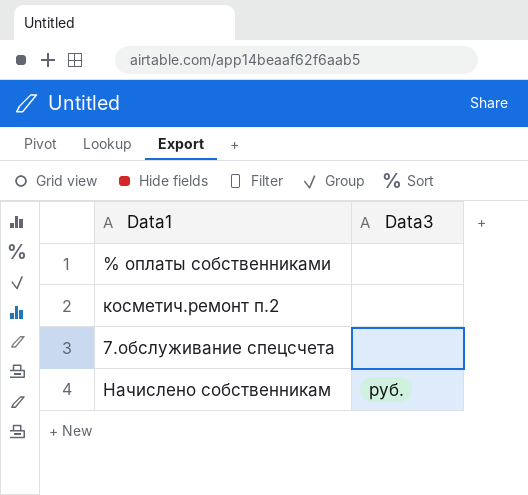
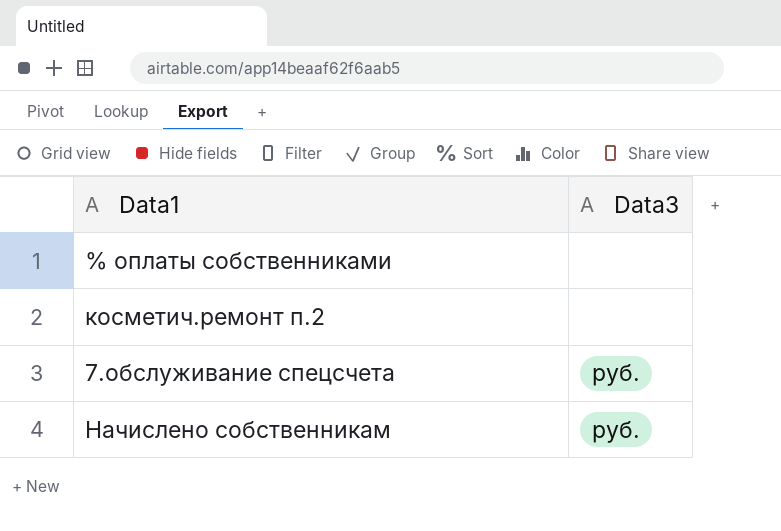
7.обслуживание спецсчета | Data3: none -> руб.

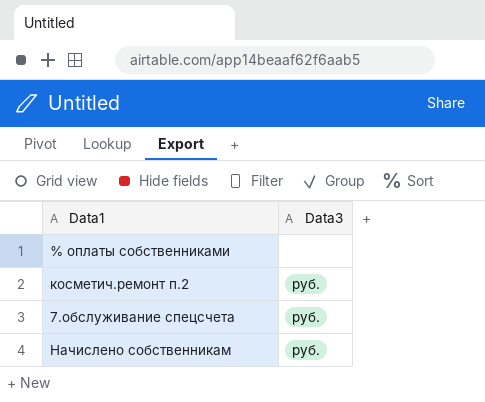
косметич.ремонт п.2 | Data3: none -> руб.

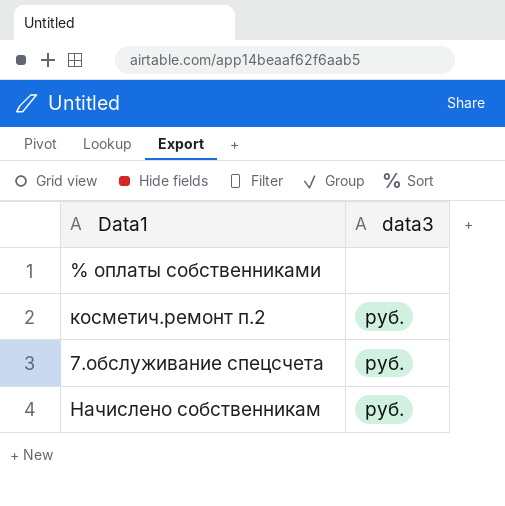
column name: Data3 -> data3

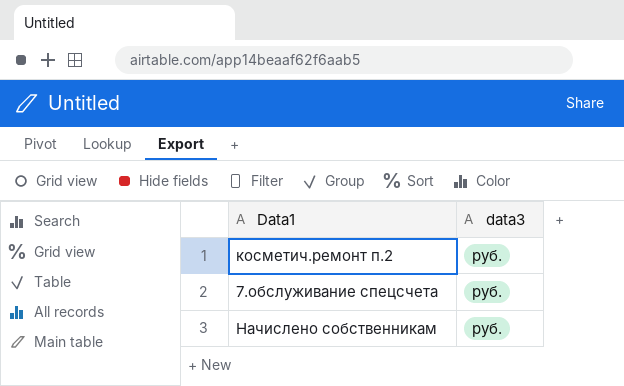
row % оплаты собственниками: none -> none

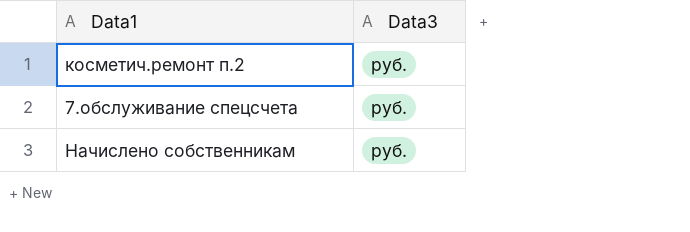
column name: data3 -> Data3

